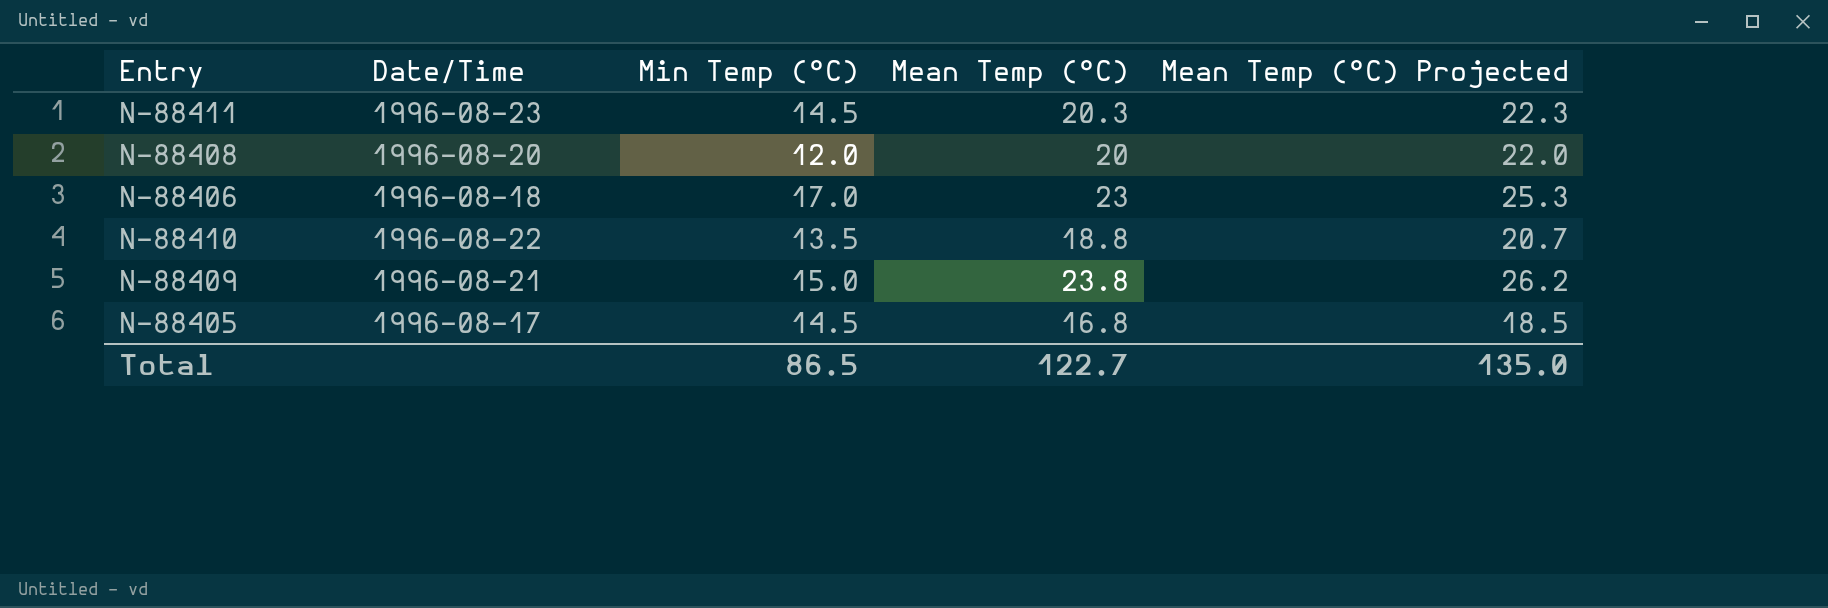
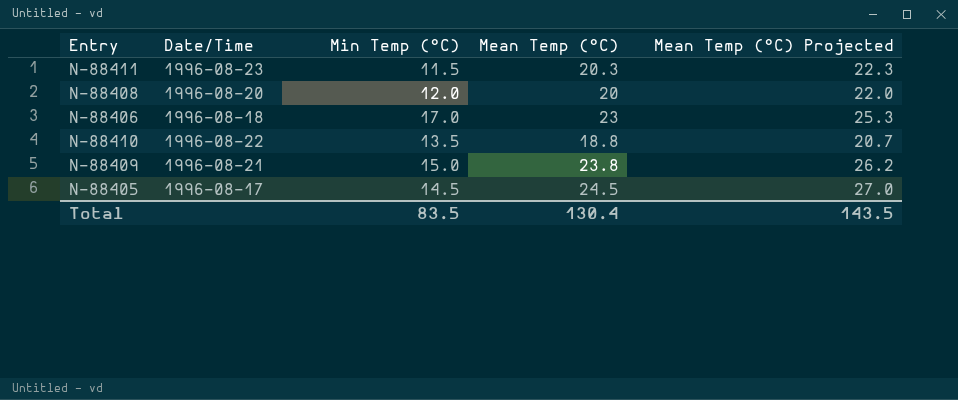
N-88411 | Min Temp (°C): 14.5 -> 11.5
N-88405 | Mean Temp (°C): 16.8 -> 24.5
N-88405 | Mean Temp (°C) Projected: 18.5 -> 27.0
Total | Min Temp (°C): 86.5 -> 83.5
Total | Mean Temp (°C): 122.7 -> 130.4
Total | Mean Temp (°C) Projected: 135.0 -> 143.5

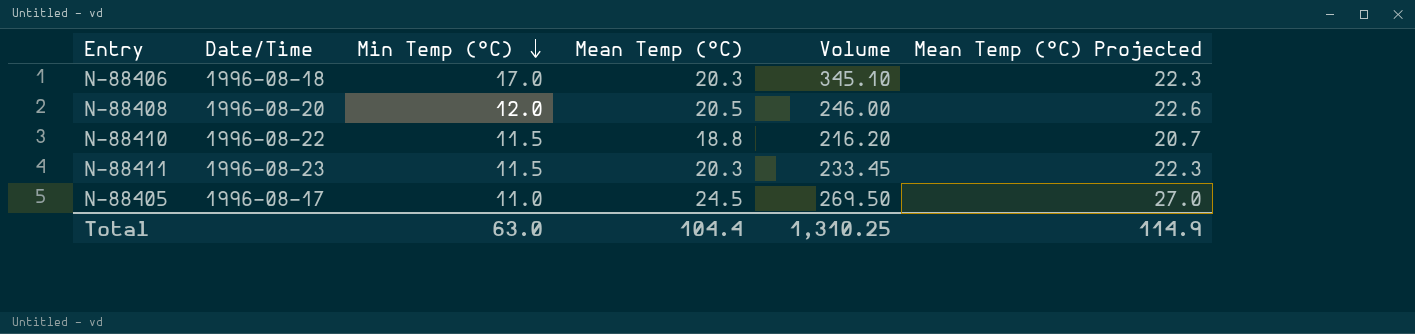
row order: none -> Min Temp (°C) descending
column Volume | formula: none -> [Min Temp (°C)] * [Mean Temp (°C)]
row N-88409: 1996-08-21 | 15.0 | 23.8 | 26.2 -> none
N-88406 | Mean Temp (°C): 23 -> 20.3
N-88406 | Mean Temp (°C) Projected: 25.3 -> 22.3
N-88408 | Mean Temp (°C): 20 -> 20.5
N-88408 | Mean Temp (°C) Projected: 22.0 -> 22.6
N-88410 | Min Temp (°C): 13.5 -> 11.5
N-88405 | Min Temp (°C): 14.5 -> 11.0
Total | Min Temp (°C): 83.5 -> 63.0
Total | Mean Temp (°C): 130.4 -> 104.4
Total | Mean Temp (°C) Projected: 143.5 -> 114.9

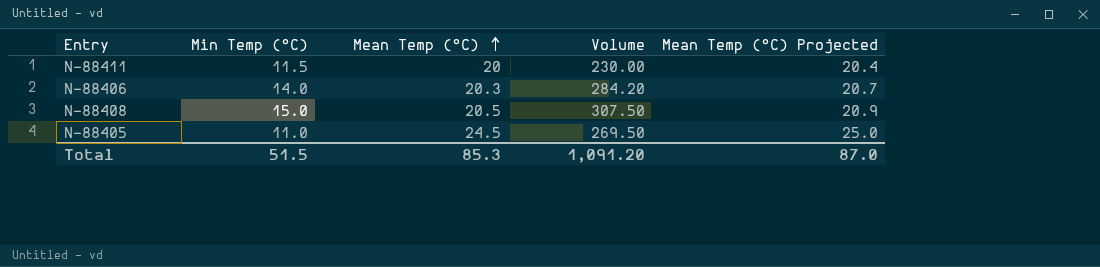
row order: Min Temp (°C) descending -> Mean Temp (°C) ascending
column Date/Time | position: 2 -> none
column Mean Temp (°C) Projected | formula: [Mean Temp (°C)] * 1.1 -> [Mean Temp (°C)] * 1.02
row N-88410: 1996-08-22 | 11.5 | 18.8 | 216.20 | 20.7 -> none
N-88411 | Mean Temp (°C): 20.3 -> 20
N-88411 | Volume: 233.45 -> 230.00
N-88406 | Min Temp (°C): 17.0 -> 14.0
N-88406 | Volume: 345.10 -> 284.20
N-88408 | Min Temp (°C): 12.0 -> 15.0
N-88408 | Volume: 246.00 -> 307.50
Total | Min Temp (°C): 63.0 -> 51.5
Total | Mean Temp (°C): 104.4 -> 85.3
Total | Volume: 1,310.25 -> 1,091.20
Total | Mean Temp (°C) Projected: 114.9 -> 87.0

